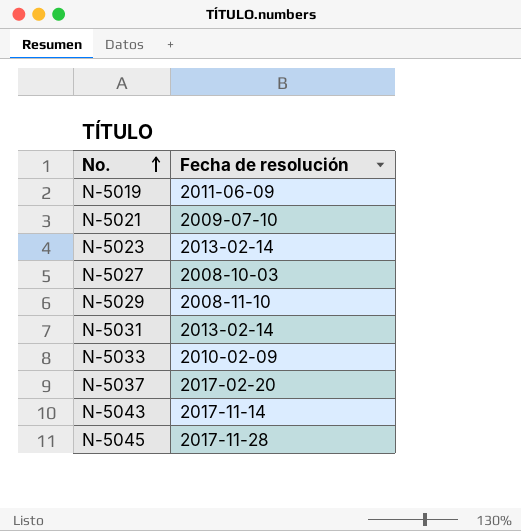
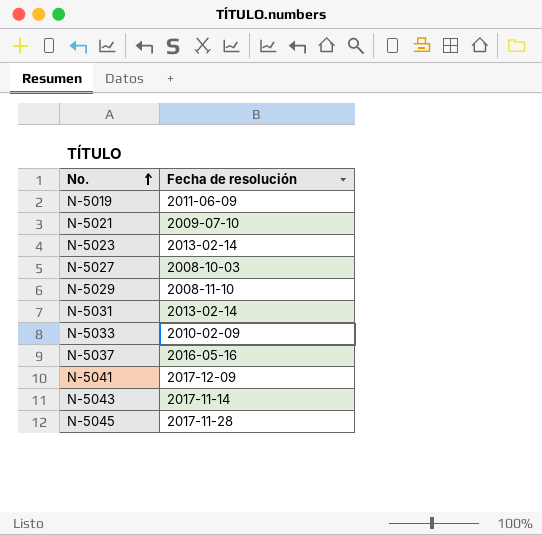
N-5037 | Fecha de resolución: 2017-02-20 -> 2016-05-16
row N-5041: none -> 2017-12-09

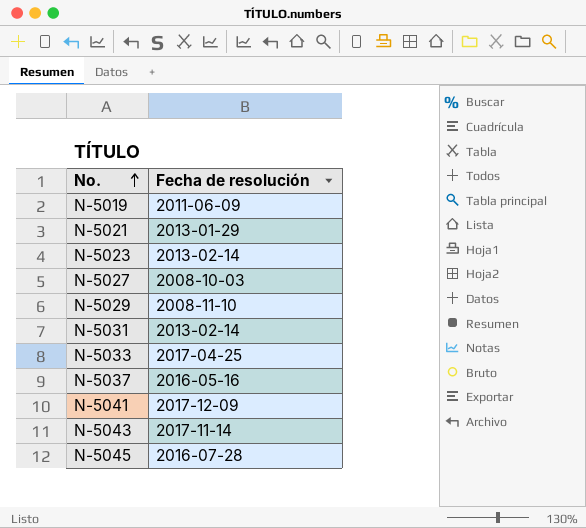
N-5021 | Fecha de resolución: 2009-07-10 -> 2013-01-29
N-5033 | Fecha de resolución: 2010-02-09 -> 2017-04-25
N-5045 | Fecha de resolución: 2017-11-28 -> 2016-07-28

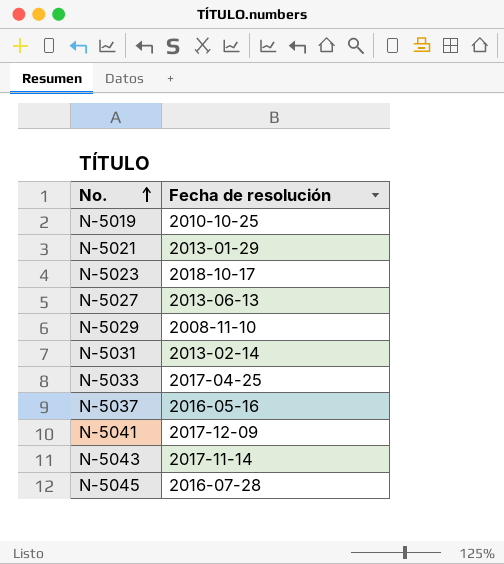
N-5019 | Fecha de resolución: 2011-06-09 -> 2010-10-25
N-5023 | Fecha de resolución: 2013-02-14 -> 2018-10-17
N-5027 | Fecha de resolución: 2008-10-03 -> 2013-06-13

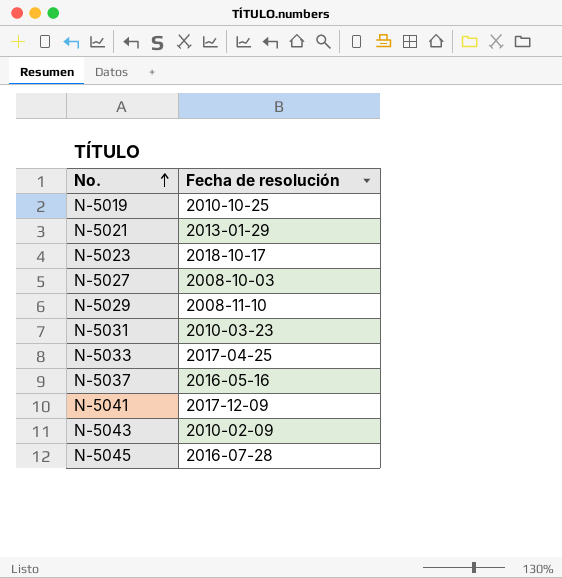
N-5027 | Fecha de resolución: 2013-06-13 -> 2008-10-03
N-5031 | Fecha de resolución: 2013-02-14 -> 2010-03-23
N-5043 | Fecha de resolución: 2017-11-14 -> 2010-02-09

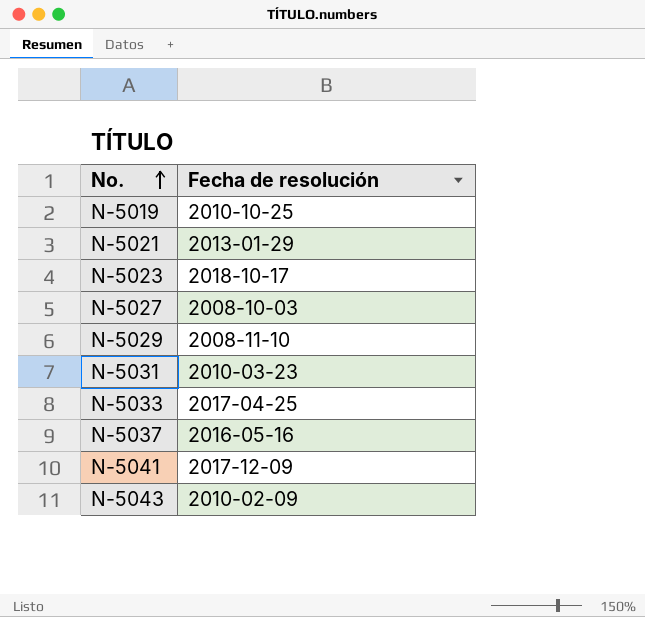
row N-5045: 2016-07-28 -> none

